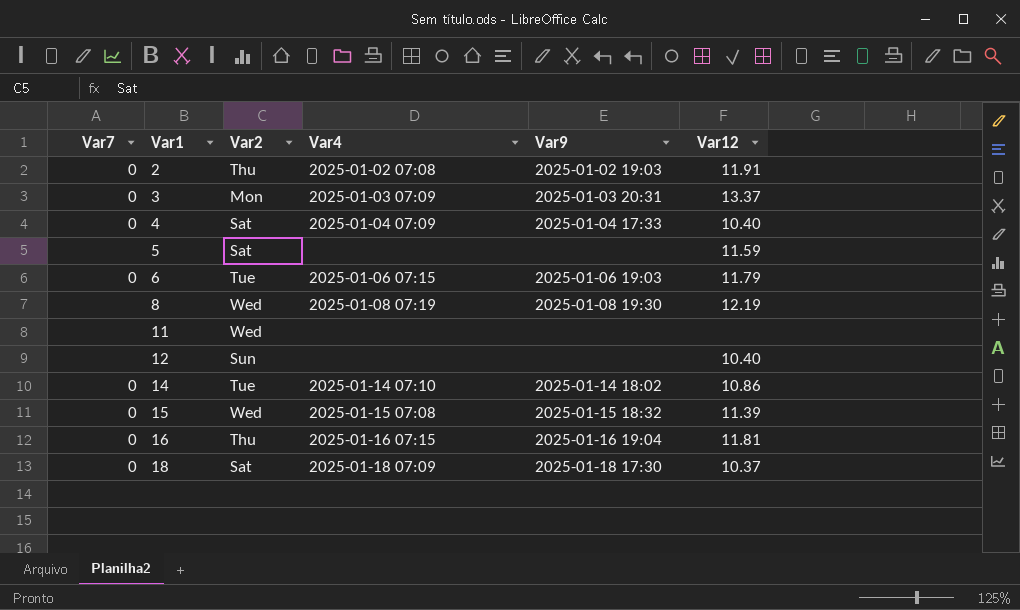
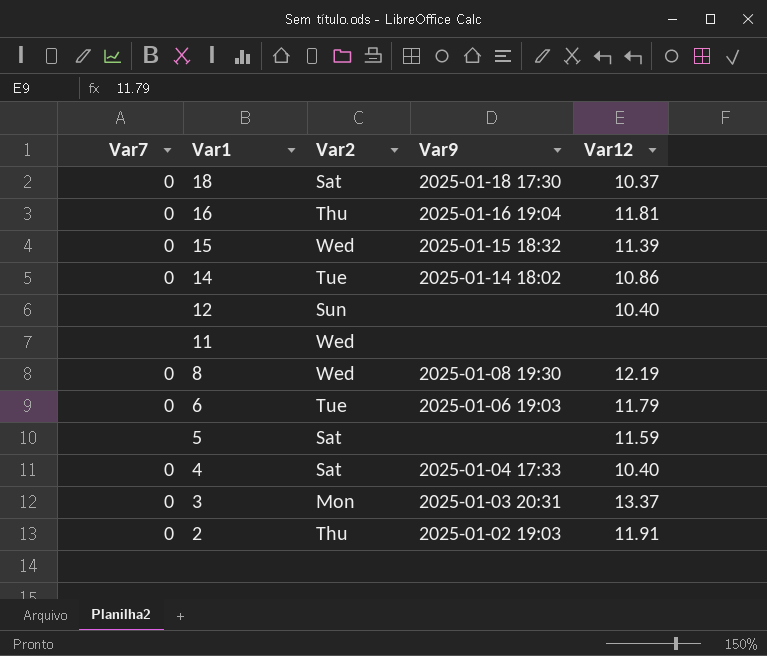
row order: Var1 ascending -> Var1 descending
column Var4 | position: 4 -> none
8 | Var7: none -> 0

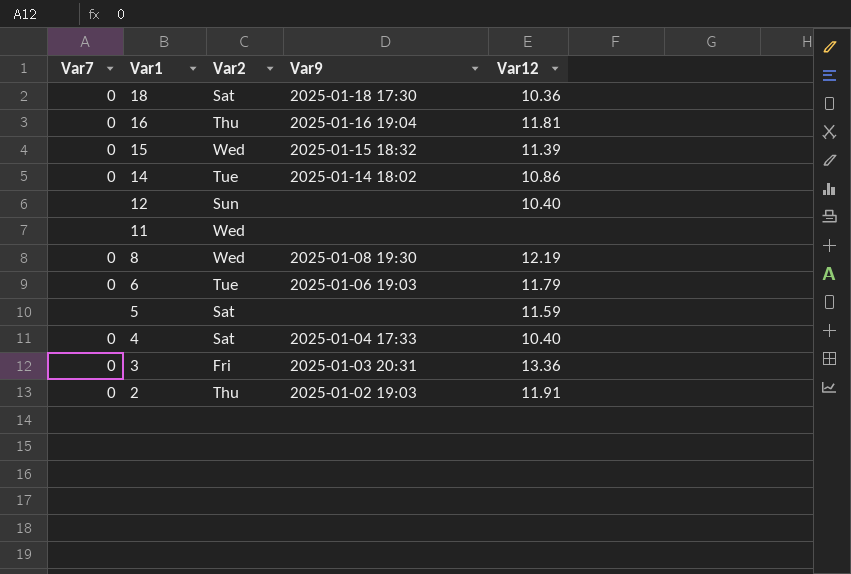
18 | Var12: 10.37 -> 10.36
3 | Var2: Mon -> Fri
3 | Var12: 13.37 -> 13.36

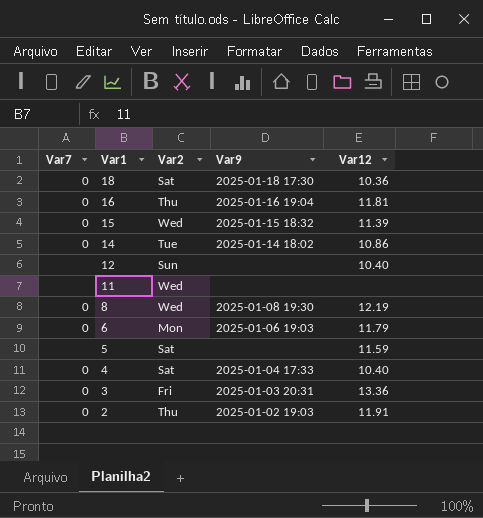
6 | Var2: Tue -> Mon

